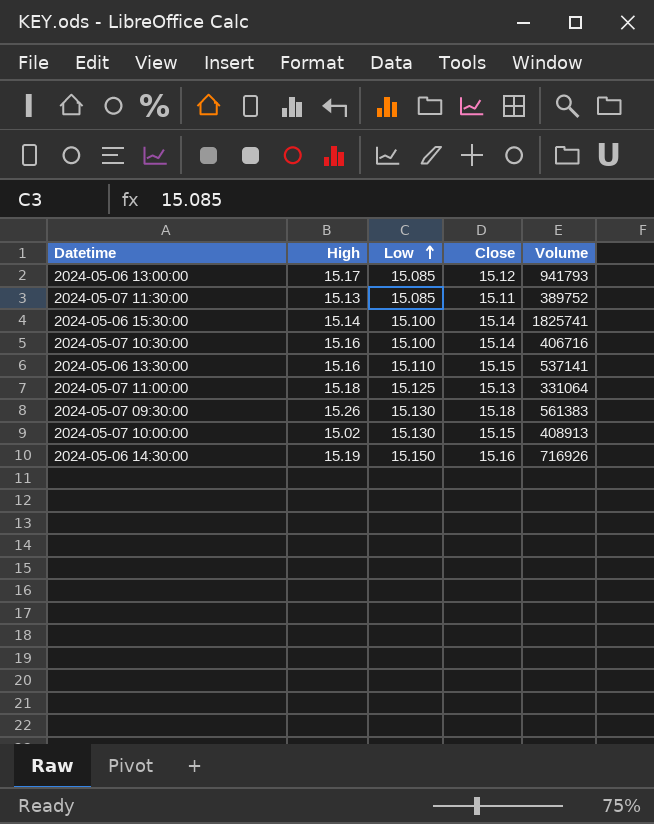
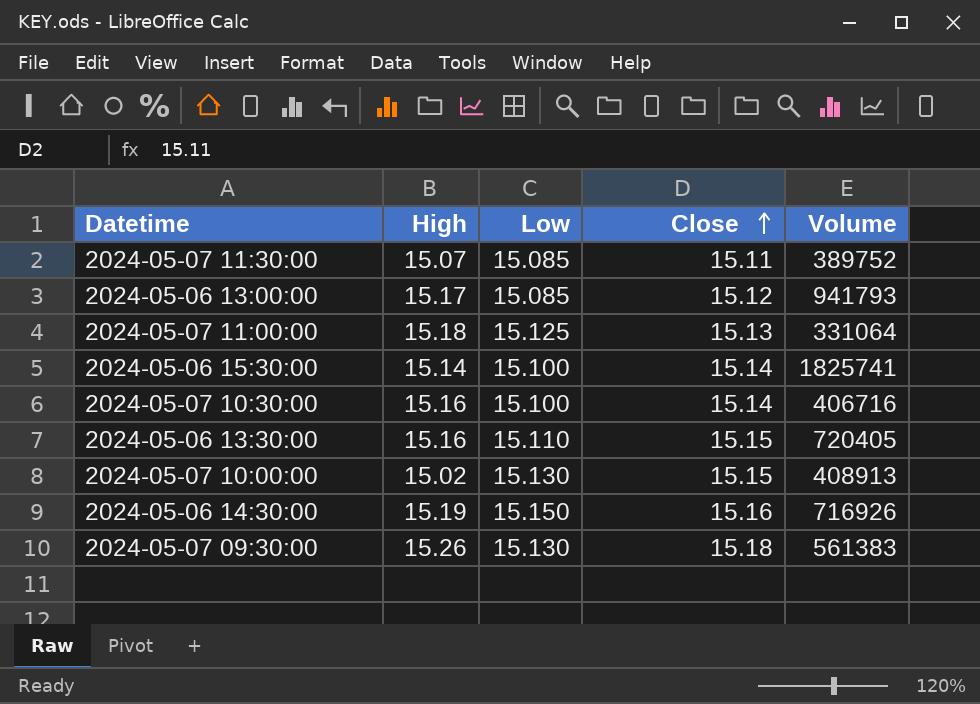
row order: Low ascending -> Close ascending
2024-05-07 11:30:00 | High: 15.13 -> 15.07
2024-05-06 13:30:00 | Volume: 537141 -> 720405

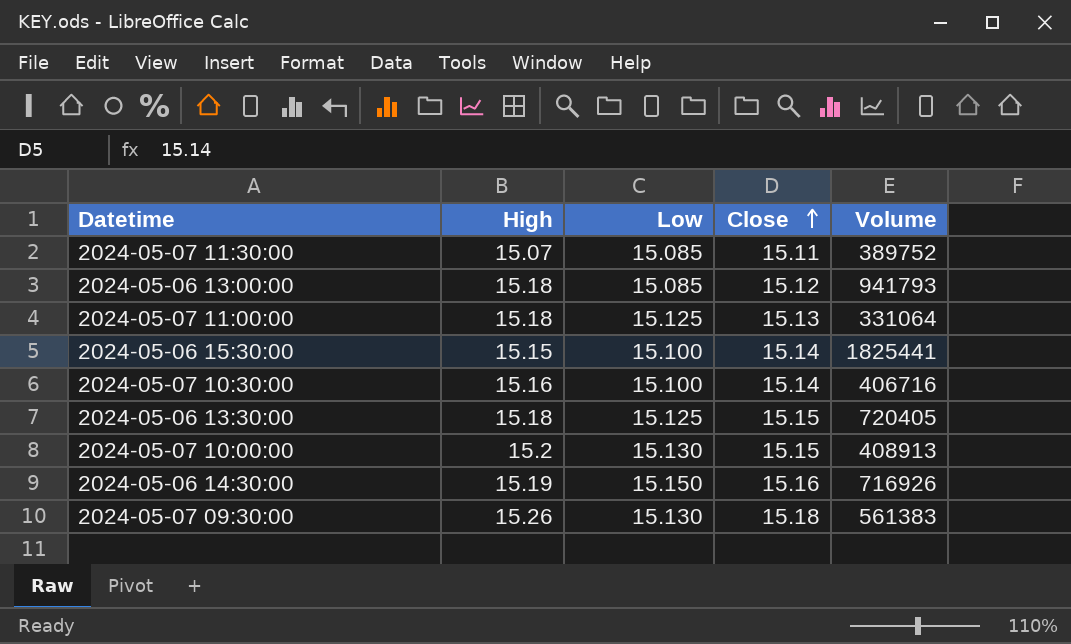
2024-05-06 13:00:00 | High: 15.17 -> 15.18
2024-05-06 15:30:00 | High: 15.14 -> 15.15
2024-05-06 15:30:00 | Volume: 1825741 -> 1825441
2024-05-06 13:30:00 | High: 15.16 -> 15.18
2024-05-06 13:30:00 | Low: 15.110 -> 15.125
2024-05-07 10:00:00 | High: 15.02 -> 15.2

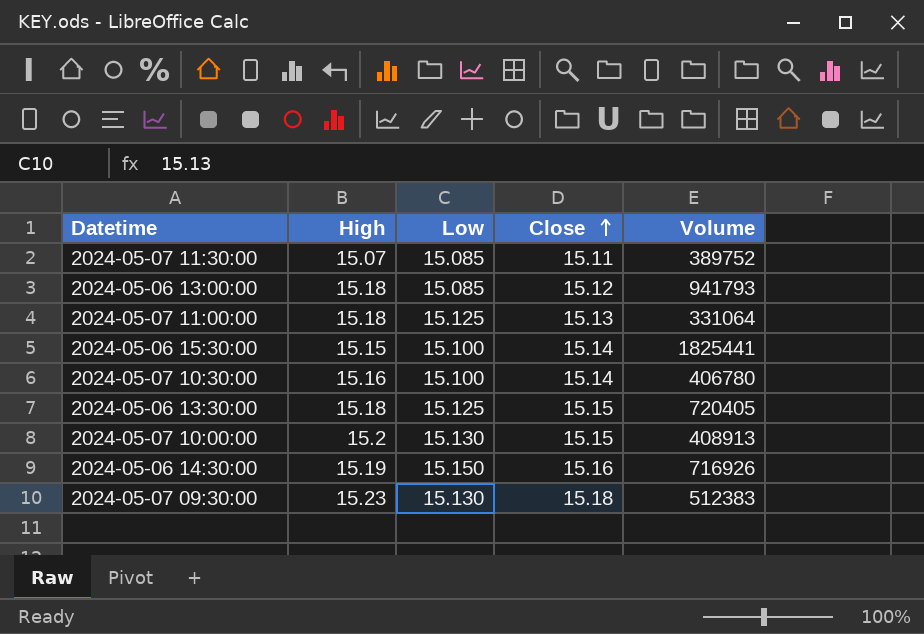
2024-05-07 10:30:00 | Volume: 406716 -> 406780
2024-05-07 09:30:00 | High: 15.26 -> 15.23
2024-05-07 09:30:00 | Volume: 561383 -> 512383

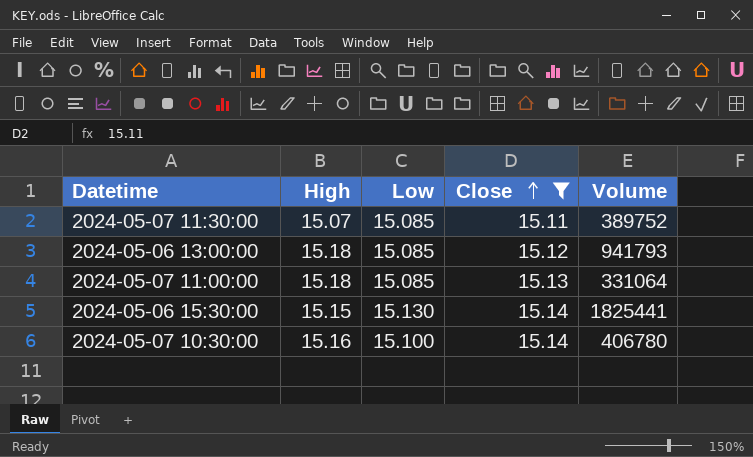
filter: none -> Close <= 15.14
2024-05-07 11:00:00 | Low: 15.125 -> 15.085
2024-05-06 15:30:00 | Low: 15.100 -> 15.130

